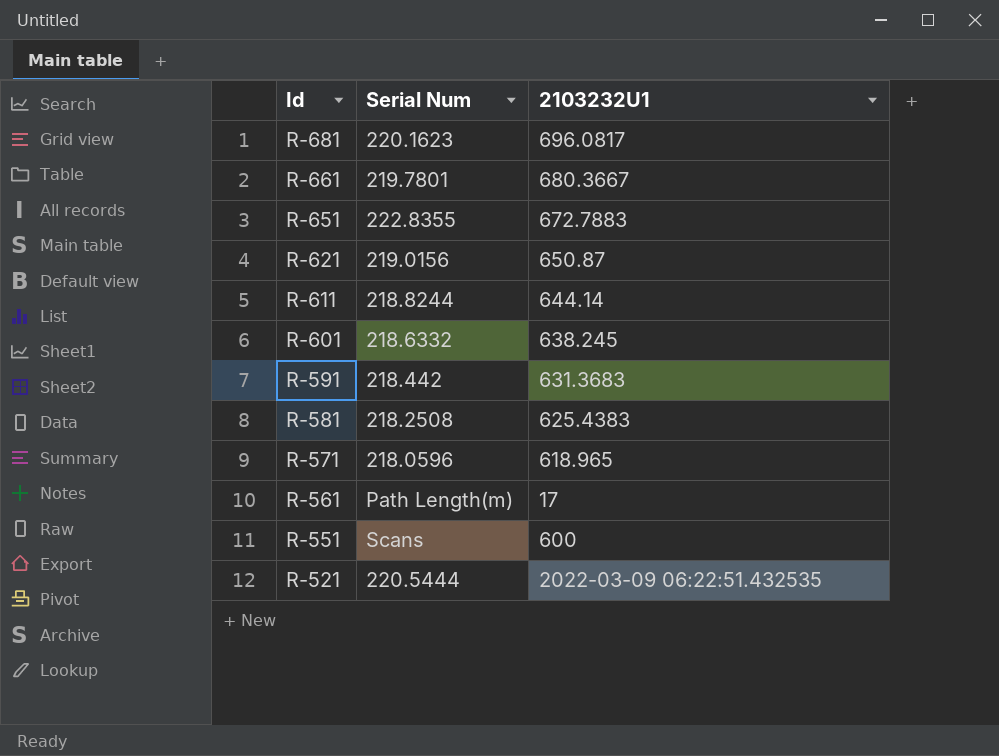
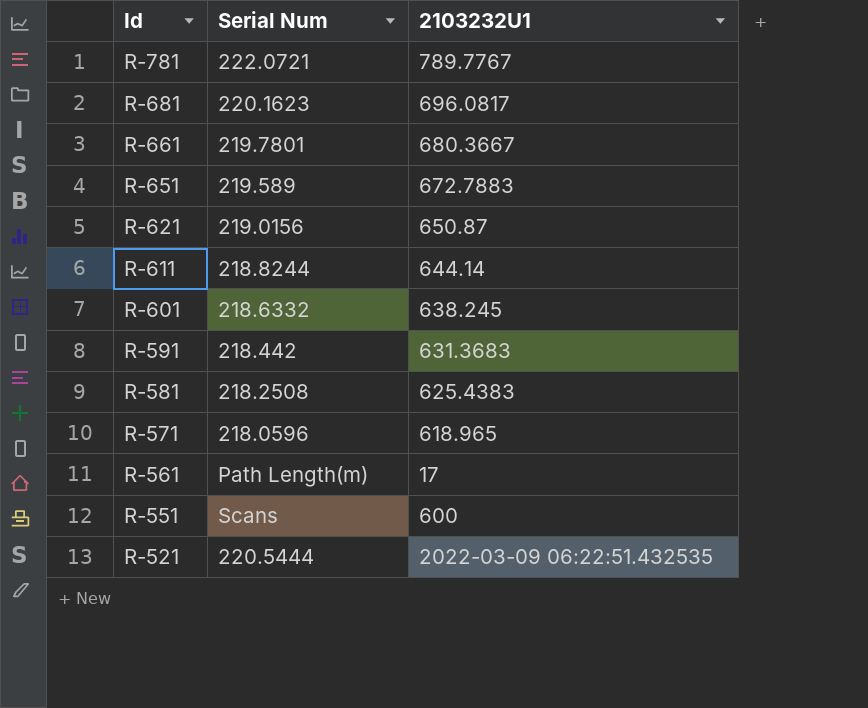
row R-781: none -> 222.0721 | 789.7767
R-651 | Serial Num: 222.8355 -> 219.589

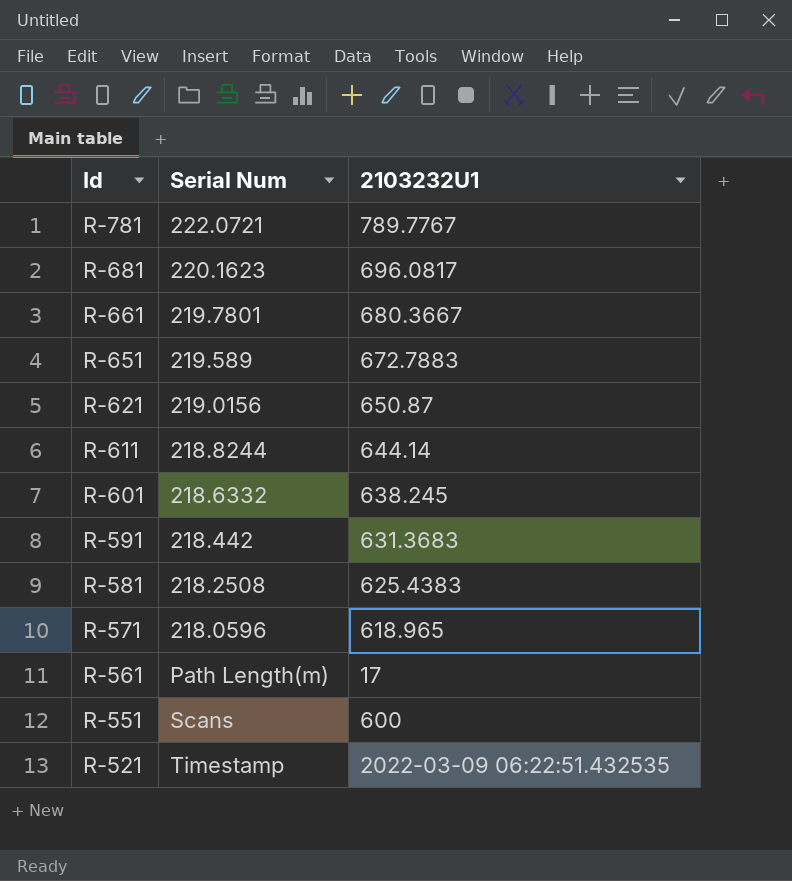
R-521 | Serial Num: 220.5444 -> Timestamp

